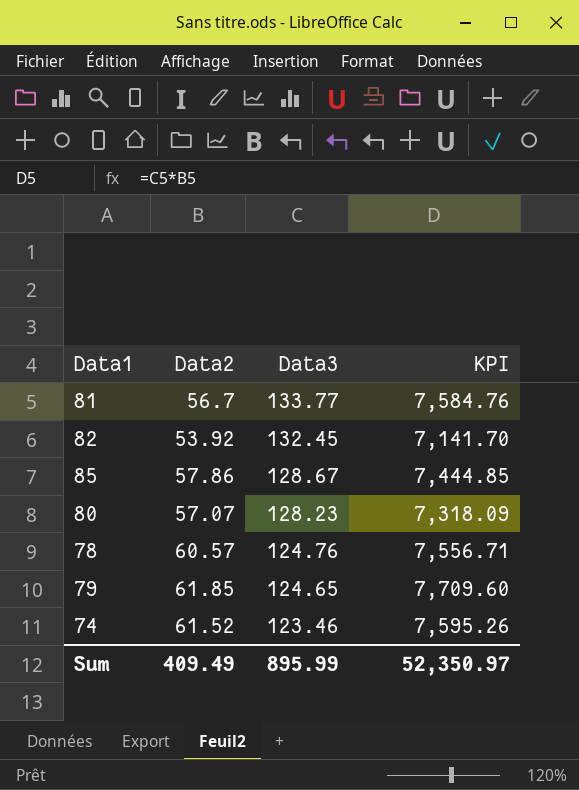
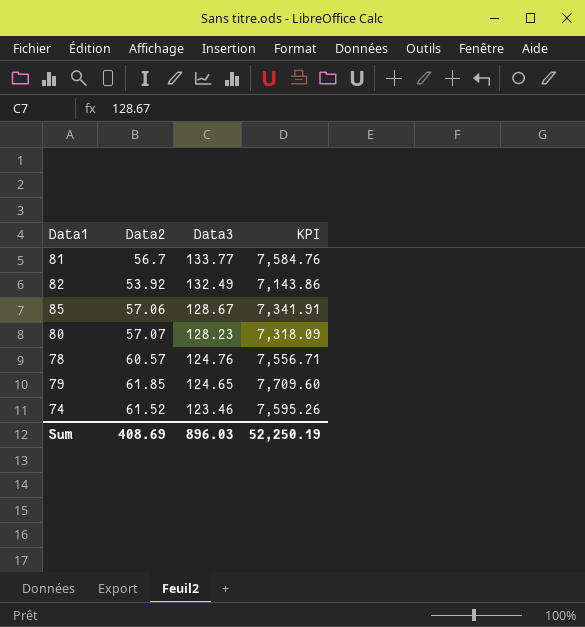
82 | Data3: 132.45 -> 132.49
82 | KPI: 7,141.70 -> 7,143.86
85 | Data2: 57.86 -> 57.06
85 | KPI: 7,444.85 -> 7,341.91
Sum | Data2: 409.49 -> 408.69
Sum | Data3: 895.99 -> 896.03
Sum | KPI: 52,350.97 -> 52,250.19

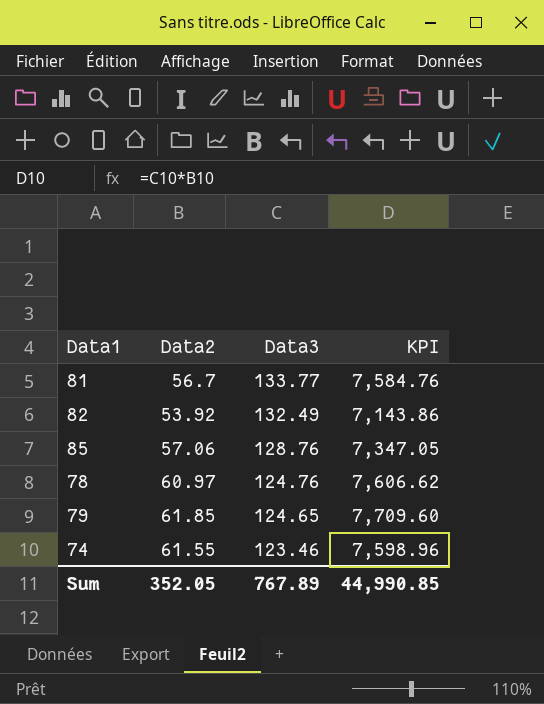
row 80: 57.07 | 128.23 | 7,318.09 -> none
85 | Data3: 128.67 -> 128.76
85 | KPI: 7,341.91 -> 7,347.05
78 | Data2: 60.57 -> 60.97
78 | KPI: 7,556.71 -> 7,606.62
74 | Data2: 61.52 -> 61.55
74 | KPI: 7,595.26 -> 7,598.96
Sum | Data2: 408.69 -> 352.05
Sum | Data3: 896.03 -> 767.89
Sum | KPI: 52,250.19 -> 44,990.85

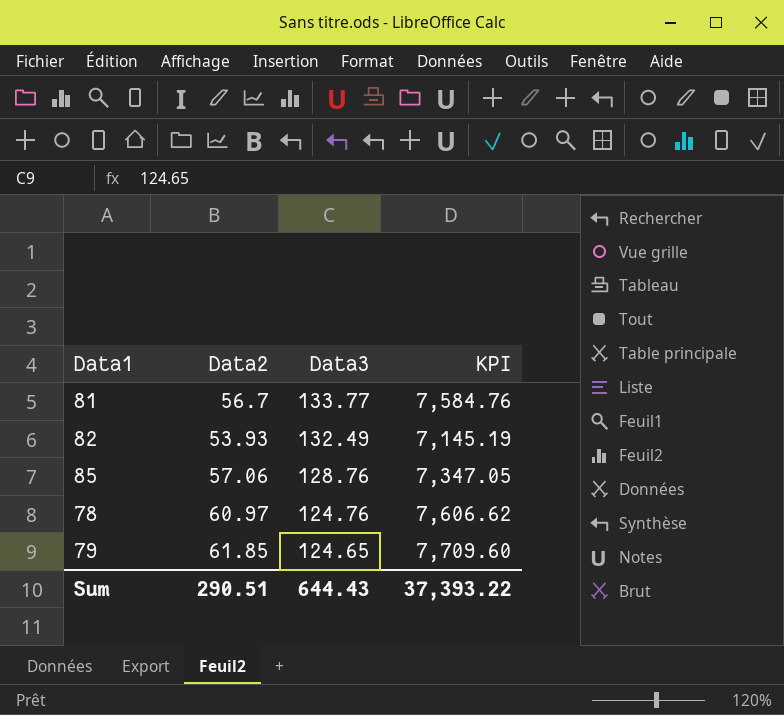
row 74: 61.55 | 123.46 | 7,598.96 -> none
82 | Data2: 53.92 -> 53.93
82 | KPI: 7,143.86 -> 7,145.19
Sum | Data2: 352.05 -> 290.51
Sum | Data3: 767.89 -> 644.43
Sum | KPI: 44,990.85 -> 37,393.22

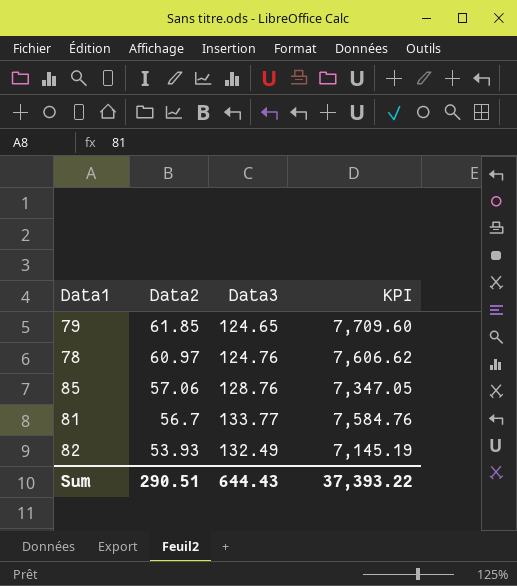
row order: Data3 descending -> Data2 descending

